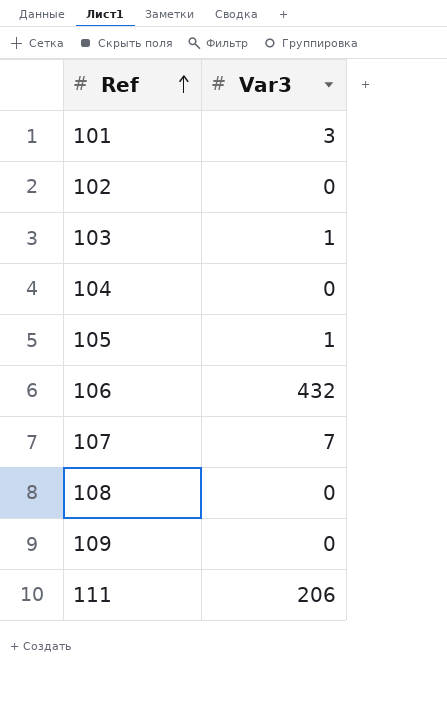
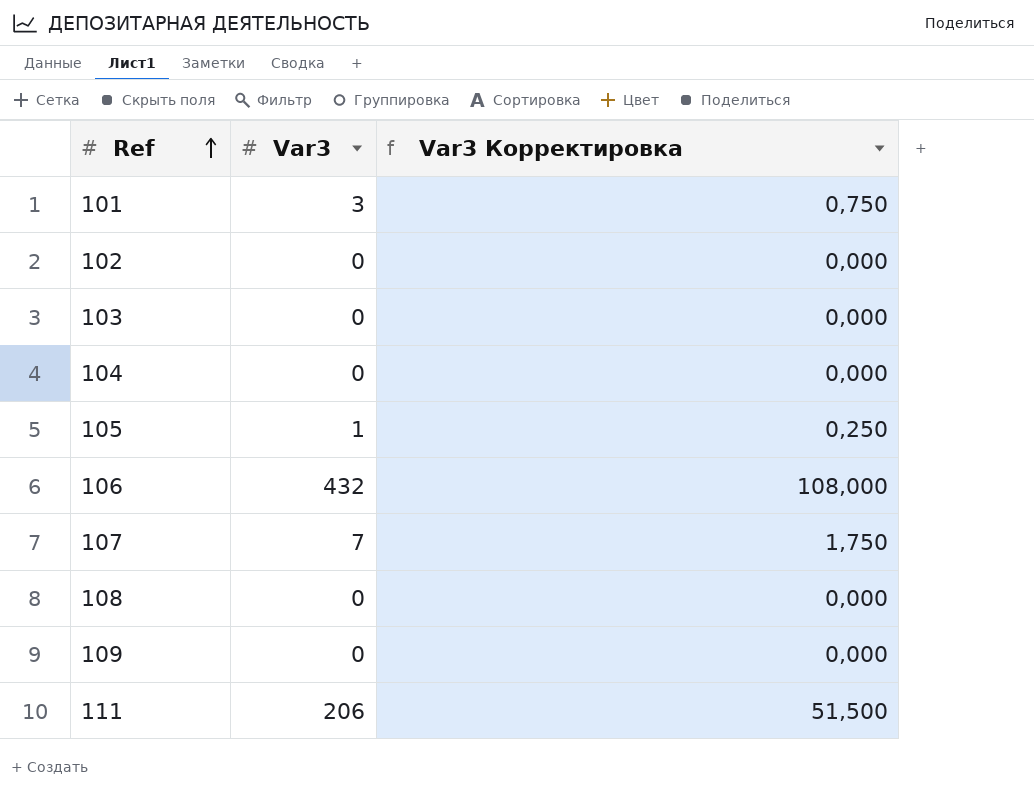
column Var3 Корректировка | formula: none -> [Var3] * 0,25
103 | Var3: 1 -> 0

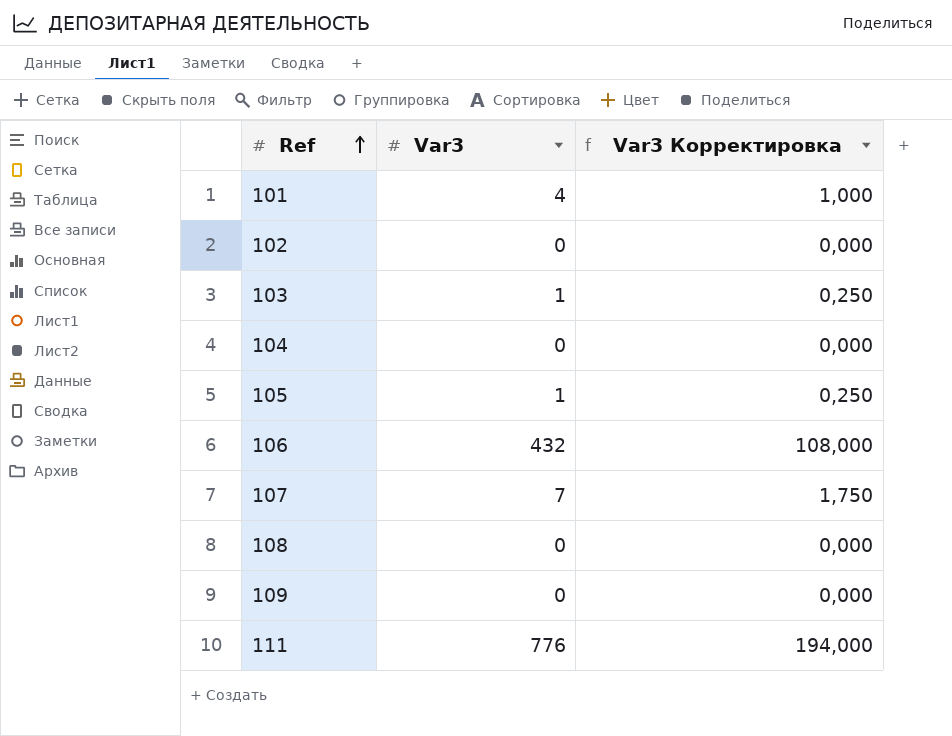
101 | Var3: 3 -> 4
101 | Var3 Корректировка: 0,750 -> 1,000
103 | Var3: 0 -> 1
103 | Var3 Корректировка: 0,000 -> 0,250
111 | Var3: 206 -> 776
111 | Var3 Корректировка: 51,500 -> 194,000

